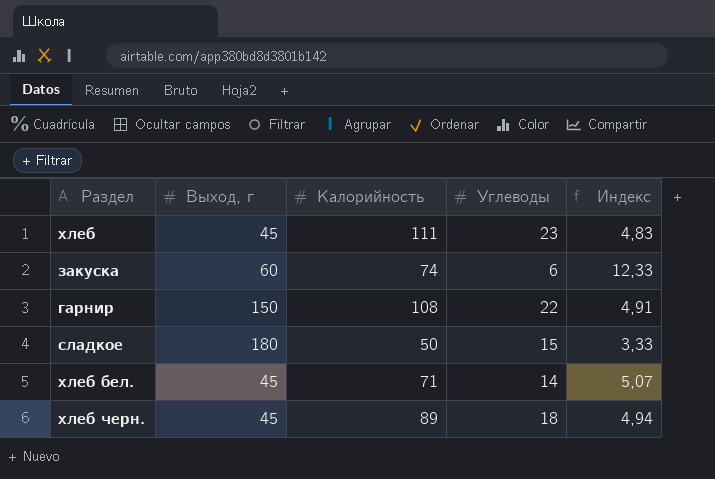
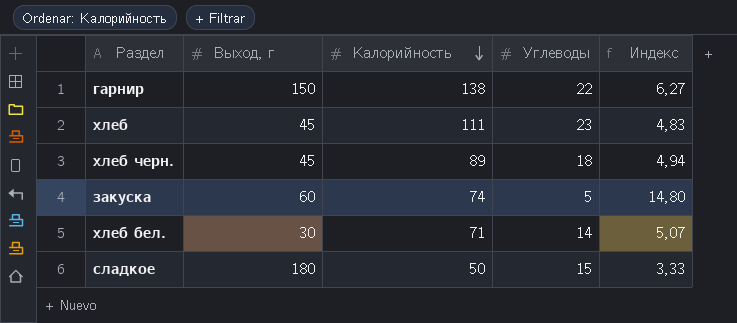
row order: none -> Калорийность descending
гарнир | Калорийность: 108 -> 138
гарнир | Индекс: 4,91 -> 6,27
закуска | Углеводы: 6 -> 5
закуска | Индекс: 12,33 -> 14,80
хлеб бел. | Выход, г: 45 -> 30

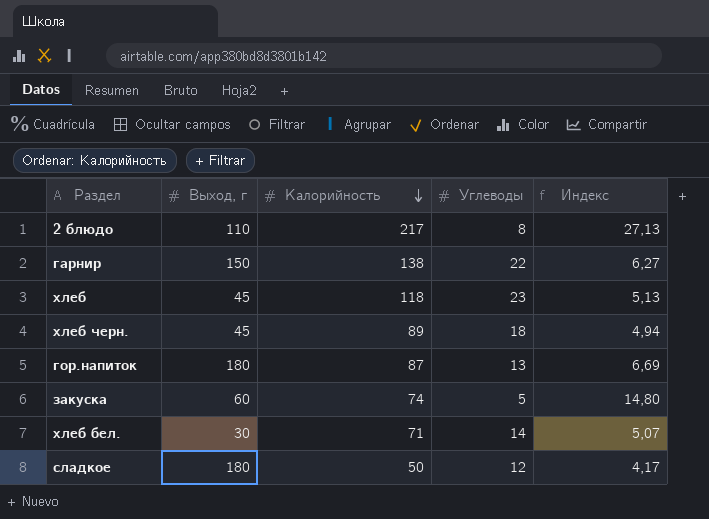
row 2 блюдо: none -> 110 | 217 | 8 | 27,13
хлеб | Калорийность: 111 -> 118
хлеб | Индекс: 4,83 -> 5,13
row гор.напиток: none -> 180 | 87 | 13 | 6,69
сладкое | Углеводы: 15 -> 12
сладкое | Индекс: 3,33 -> 4,17

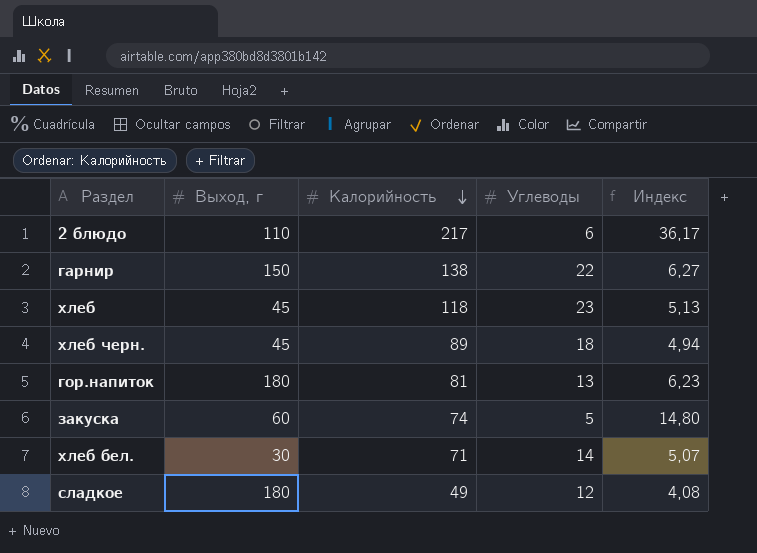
2 блюдо | Углеводы: 8 -> 6
2 блюдо | Индекс: 27,13 -> 36,17
гор.напиток | Калорийность: 87 -> 81
гор.напиток | Индекс: 6,69 -> 6,23
сладкое | Калорийность: 50 -> 49
сладкое | Индекс: 4,17 -> 4,08

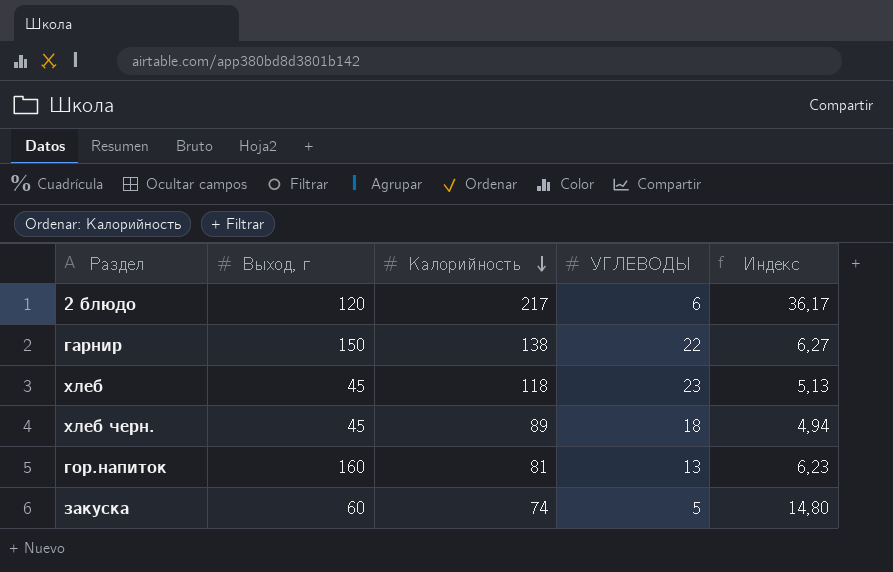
column name: Углеводы -> УГЛЕВОДЫ
row хлеб бел.: 30 | 71 | 14 | 5,07 -> none
row сладкое: 180 | 49 | 12 | 4,08 -> none
2 блюдо | Выход, г: 110 -> 120
гор.напиток | Выход, г: 180 -> 160

